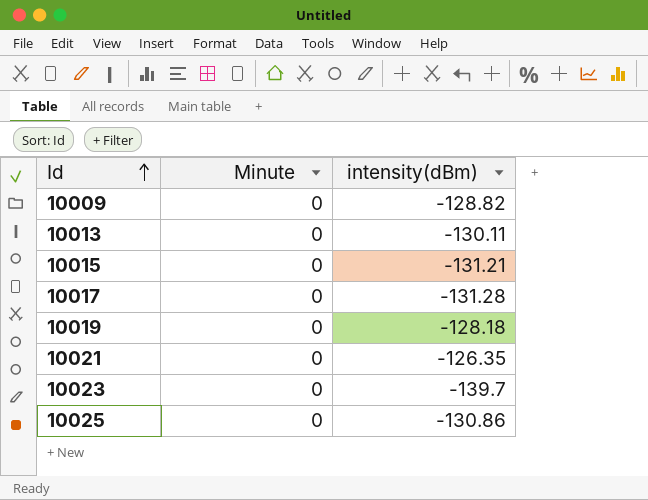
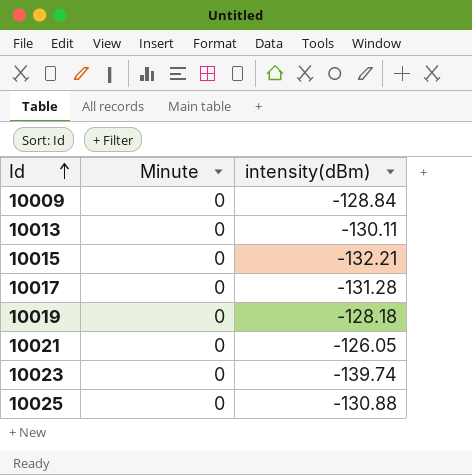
10009 | intensity(dBm): -128.82 -> -128.84
10015 | intensity(dBm): -131.21 -> -132.21
10021 | intensity(dBm): -126.35 -> -126.05
10023 | intensity(dBm): -139.7 -> -139.74
10025 | intensity(dBm): -130.86 -> -130.88

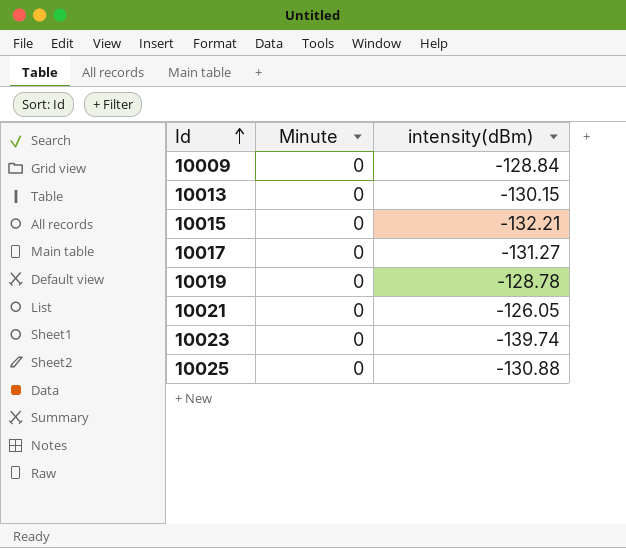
10013 | intensity(dBm): -130.11 -> -130.15
10017 | intensity(dBm): -131.28 -> -131.27
10019 | intensity(dBm): -128.18 -> -128.78

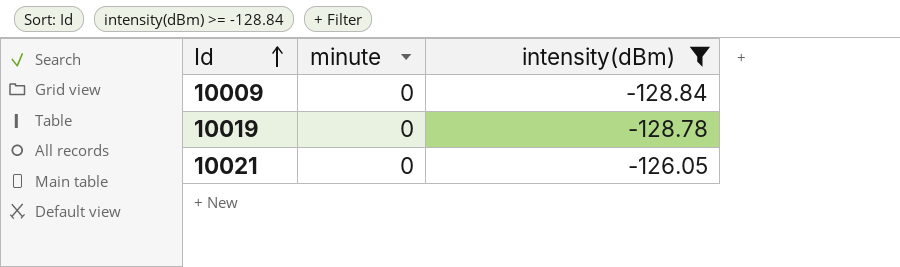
filter: none -> intensity(dBm) >= -128.84
column name: Minute -> minute

